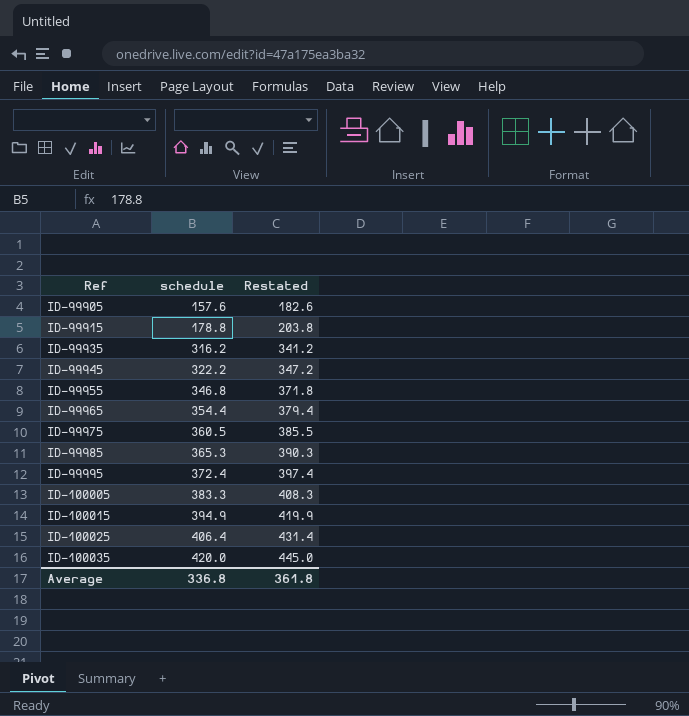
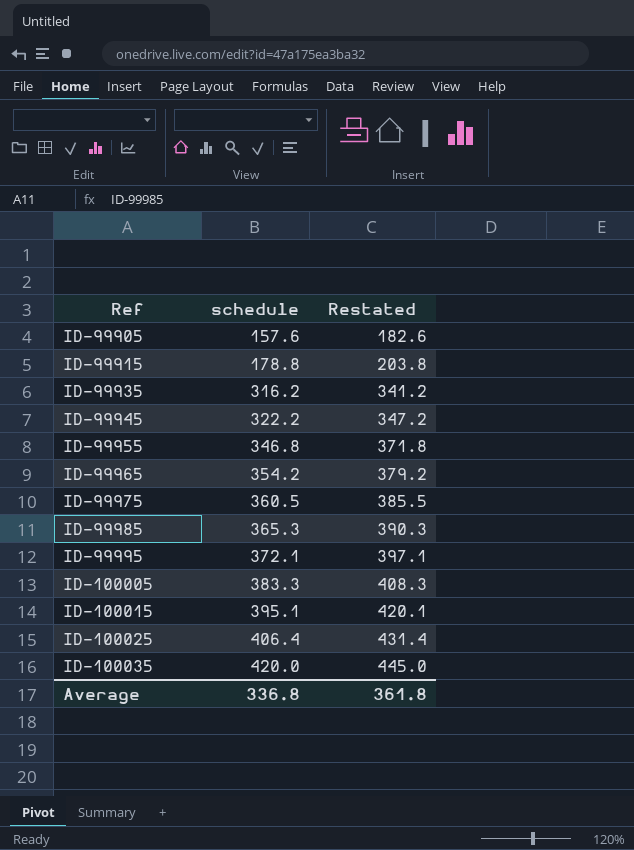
ID-99965 | schedule: 354.4 -> 354.2
ID-99965 | Restated: 379.4 -> 379.2
ID-99995 | schedule: 372.4 -> 372.1
ID-99995 | Restated: 397.4 -> 397.1
ID-100015 | schedule: 394.9 -> 395.1
ID-100015 | Restated: 419.9 -> 420.1

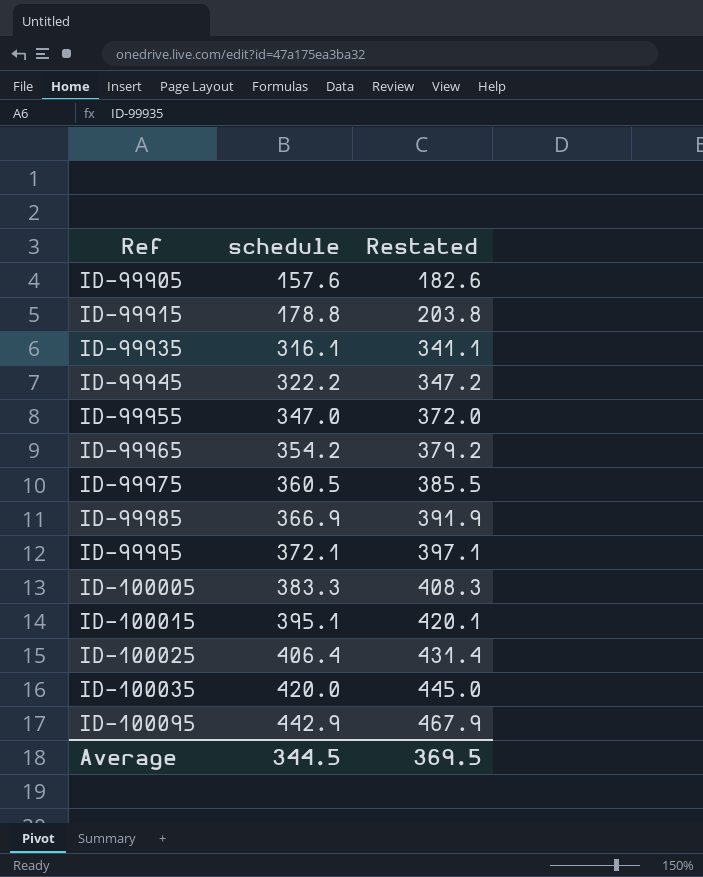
ID-99935 | schedule: 316.2 -> 316.1
ID-99935 | Restated: 341.2 -> 341.1
ID-99955 | schedule: 346.8 -> 347.0
ID-99955 | Restated: 371.8 -> 372.0
ID-99985 | schedule: 365.3 -> 366.9
ID-99985 | Restated: 390.3 -> 391.9
row ID-100095: none -> 442.9 | 467.9
Average | schedule: 336.8 -> 344.5
Average | Restated: 361.8 -> 369.5

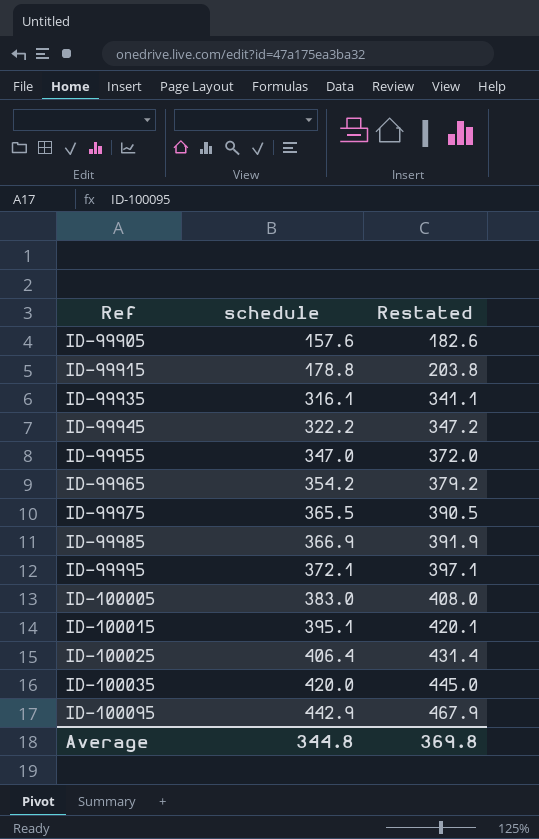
ID-99975 | schedule: 360.5 -> 365.5
ID-99975 | Restated: 385.5 -> 390.5
ID-100005 | schedule: 383.3 -> 383.0
ID-100005 | Restated: 408.3 -> 408.0
Average | schedule: 344.5 -> 344.8
Average | Restated: 369.5 -> 369.8

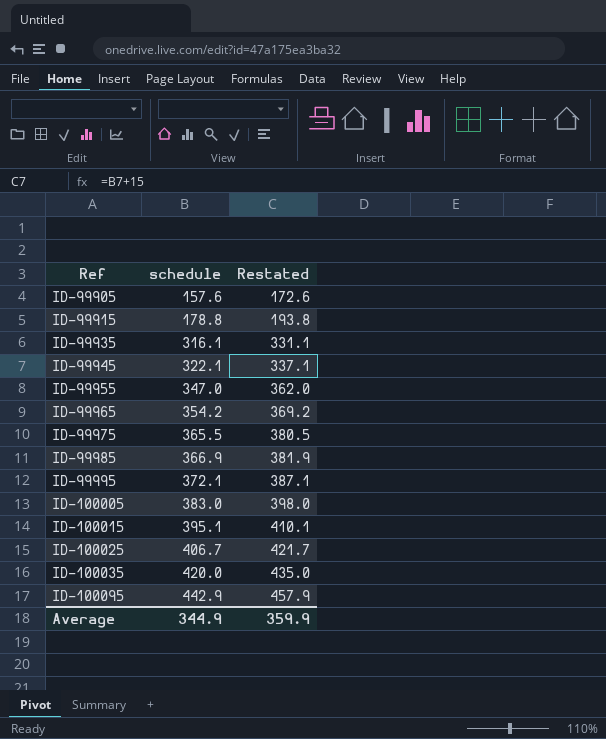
column Restated | formula: [schedule] + 25 -> [schedule] + 15
ID-99945 | schedule: 322.2 -> 322.1
ID-100025 | schedule: 406.4 -> 406.7
Average | schedule: 344.8 -> 344.9
Average | Restated: 369.8 -> 359.9

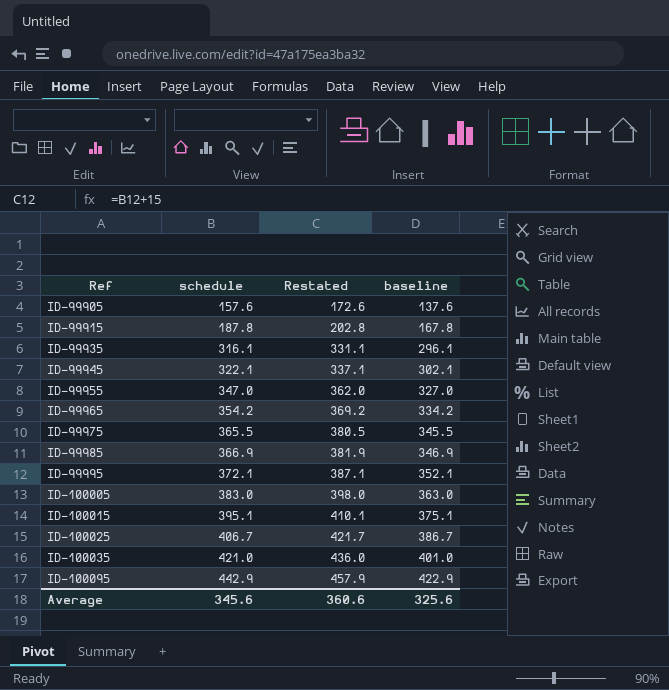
column baseline | formula: none -> [schedule] - 20
ID-99915 | schedule: 178.8 -> 187.8
ID-99915 | Restated: 193.8 -> 202.8
ID-100035 | schedule: 420.0 -> 421.0
ID-100035 | Restated: 435.0 -> 436.0
Average | schedule: 344.9 -> 345.6
Average | Restated: 359.9 -> 360.6

